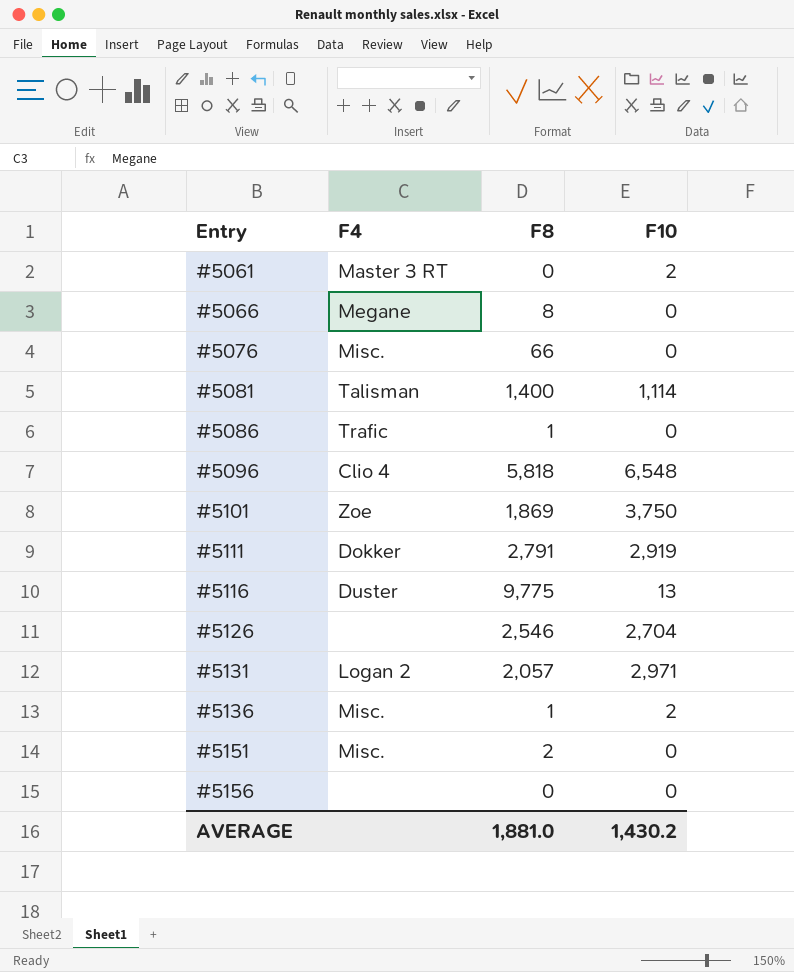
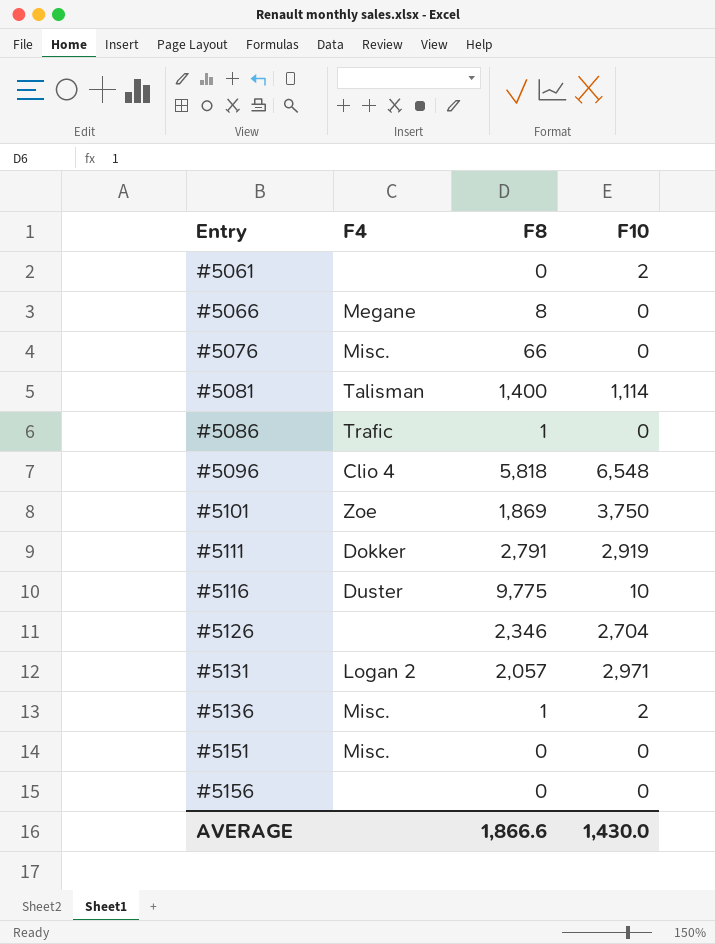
#5061 | F4: Master 3 RT -> none
#5116 | F10: 13 -> 10
#5126 | F8: 2,546 -> 2,346
#5151 | F8: 2 -> 0
AVERAGE | F8: 1,881.0 -> 1,866.6
AVERAGE | F10: 1,430.2 -> 1,430.0

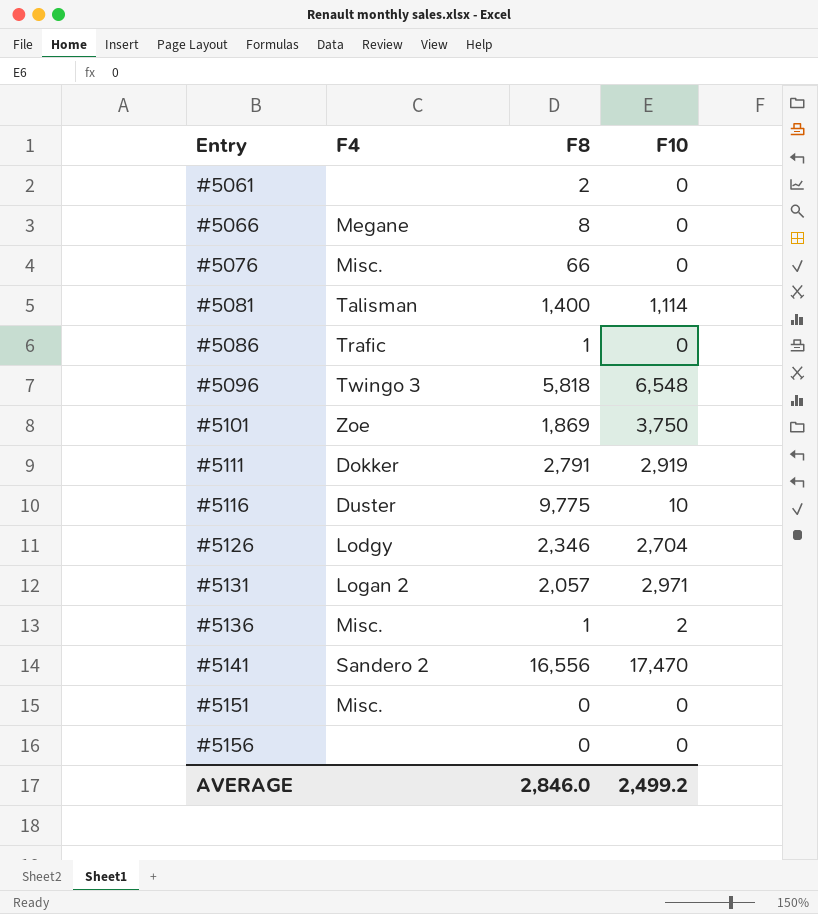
#5061 | F8: 0 -> 2
#5061 | F10: 2 -> 0
#5096 | F4: Clio 4 -> Twingo 3
#5126 | F4: none -> Lodgy
row #5141: none -> Sandero 2 | 16,556 | 17,470
AVERAGE | F8: 1,866.6 -> 2,846.0
AVERAGE | F10: 1,430.0 -> 2,499.2

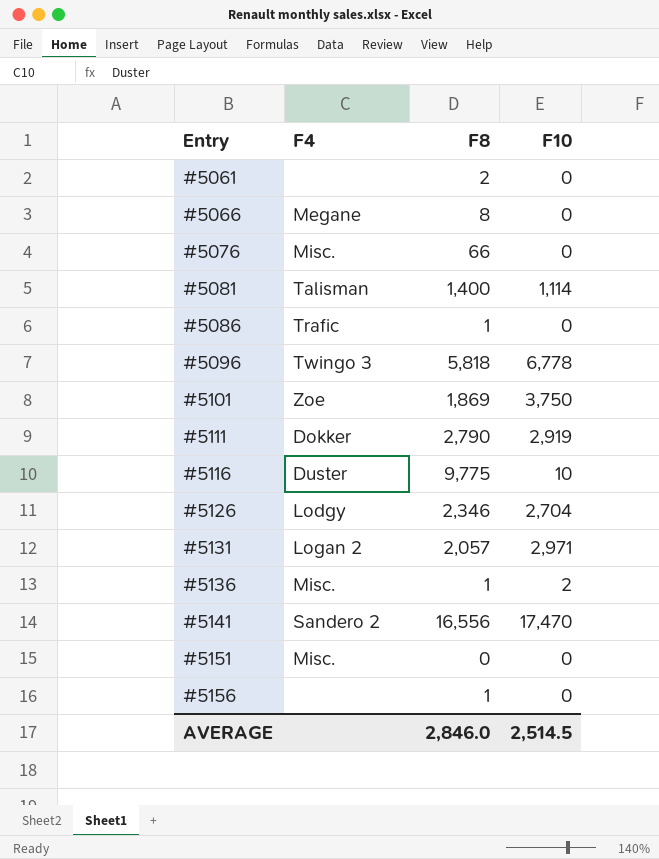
#5096 | F10: 6,548 -> 6,778
#5111 | F8: 2,791 -> 2,790
#5156 | F8: 0 -> 1
AVERAGE | F10: 2,499.2 -> 2,514.5

